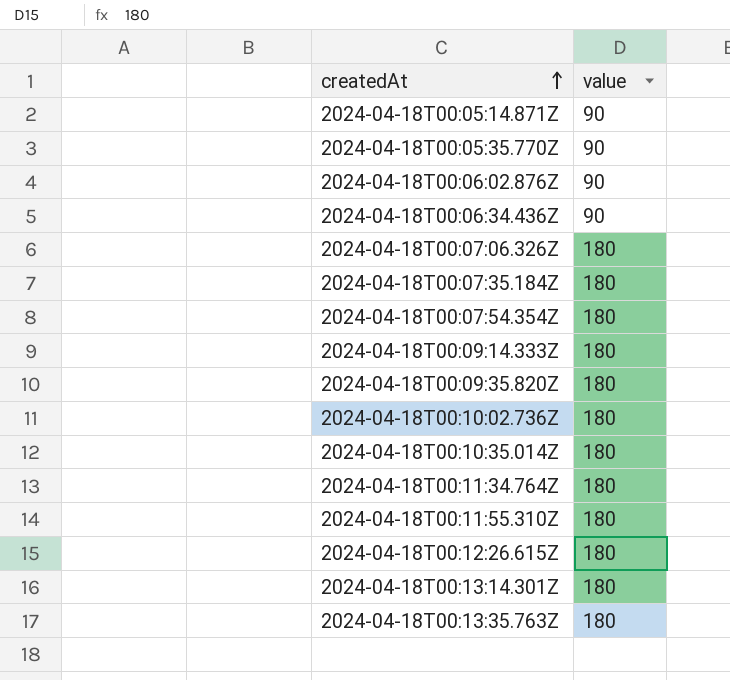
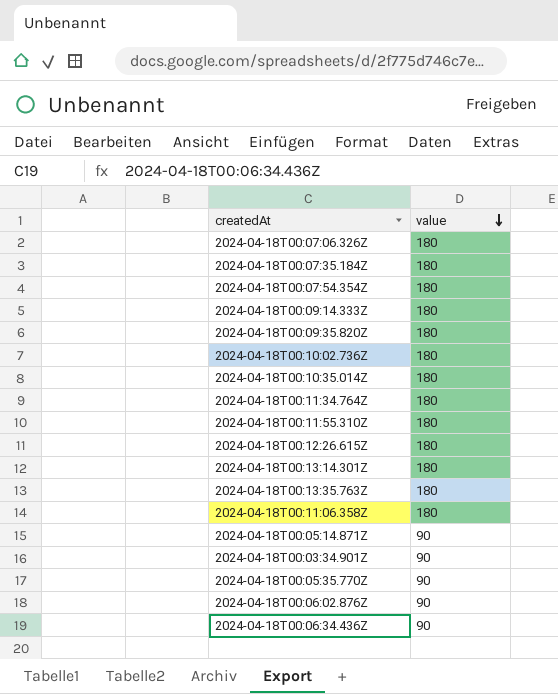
row order: createdAt ascending -> value descending
row 2024-04-18T00:11:06.358Z: none -> 180
row 2024-04-18T00:03:34.901Z: none -> 90

